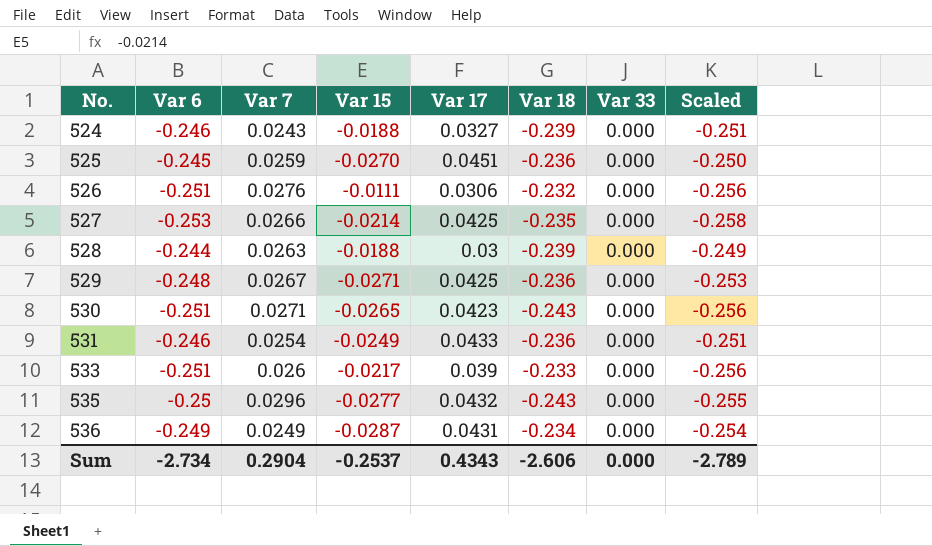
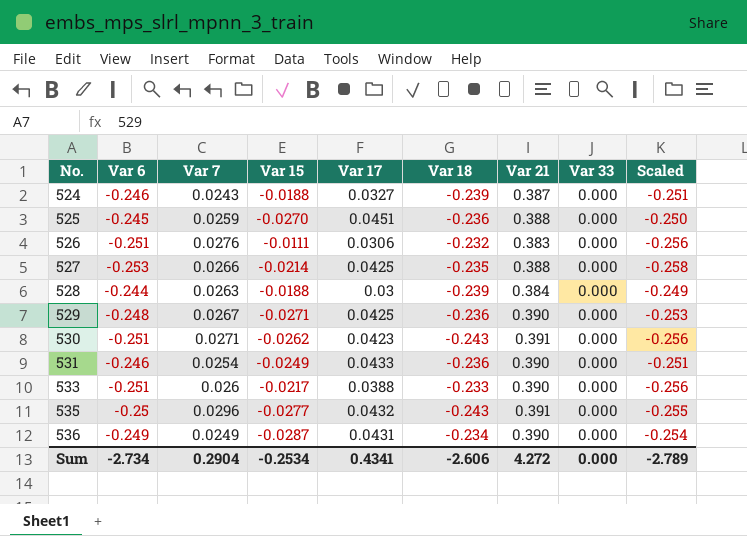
column Var 21 | position: none -> 7
530 | Var 15: -0.0265 -> -0.0262
533 | Var 17: 0.039 -> 0.0388
Sum | Var 15: -0.2537 -> -0.2534
Sum | Var 17: 0.4343 -> 0.4341

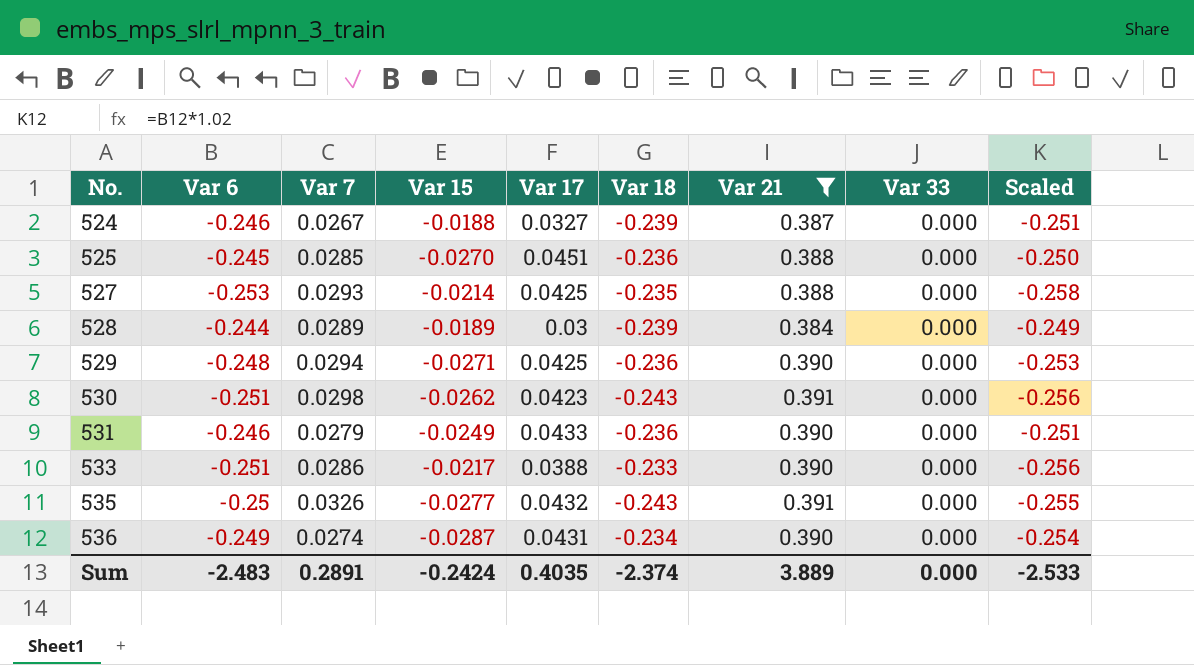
filter: none -> Var 21 != 0.383
524 | Var 7: 0.0243 -> 0.0267
525 | Var 7: 0.0259 -> 0.0285
527 | Var 7: 0.0266 -> 0.0293
528 | Var 7: 0.0263 -> 0.0289
528 | Var 15: -0.0188 -> -0.0189
529 | Var 7: 0.0267 -> 0.0294
530 | Var 7: 0.0271 -> 0.0298
531 | Var 7: 0.0254 -> 0.0279
533 | Var 7: 0.026 -> 0.0286
535 | Var 7: 0.0296 -> 0.0326
536 | Var 7: 0.0249 -> 0.0274
Sum | Var 6: -2.734 -> -2.483
Sum | Var 7: 0.2904 -> 0.2891
Sum | Var 15: -0.2534 -> -0.2424
Sum | Var 17: 0.4341 -> 0.4035
Sum | Var 18: -2.606 -> -2.374
Sum | Var 21: 4.272 -> 3.889
Sum | Scaled: -2.789 -> -2.533

